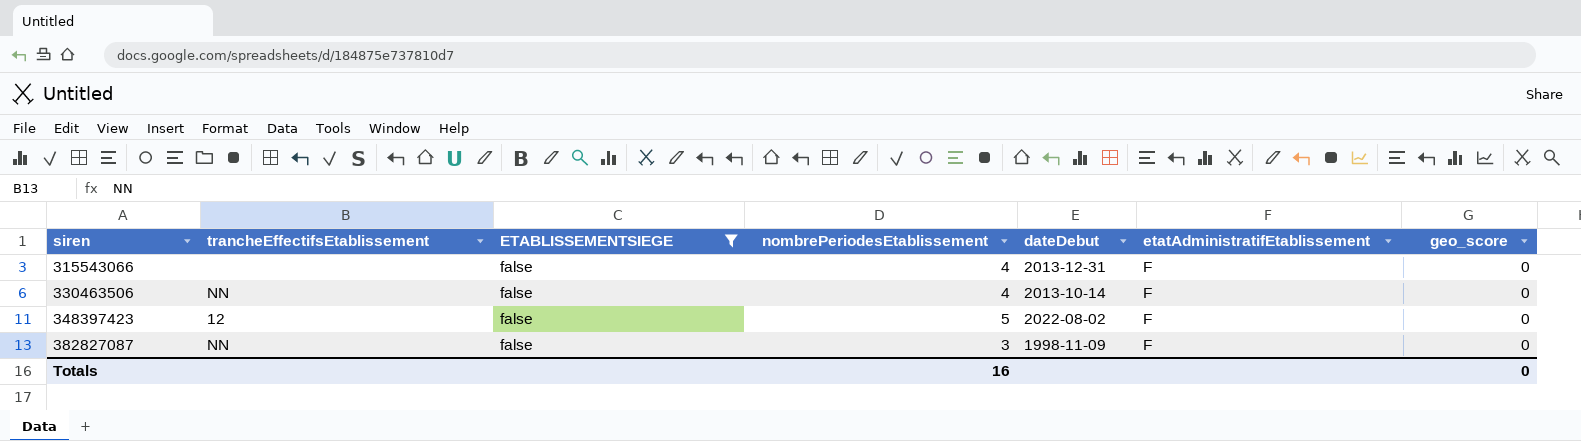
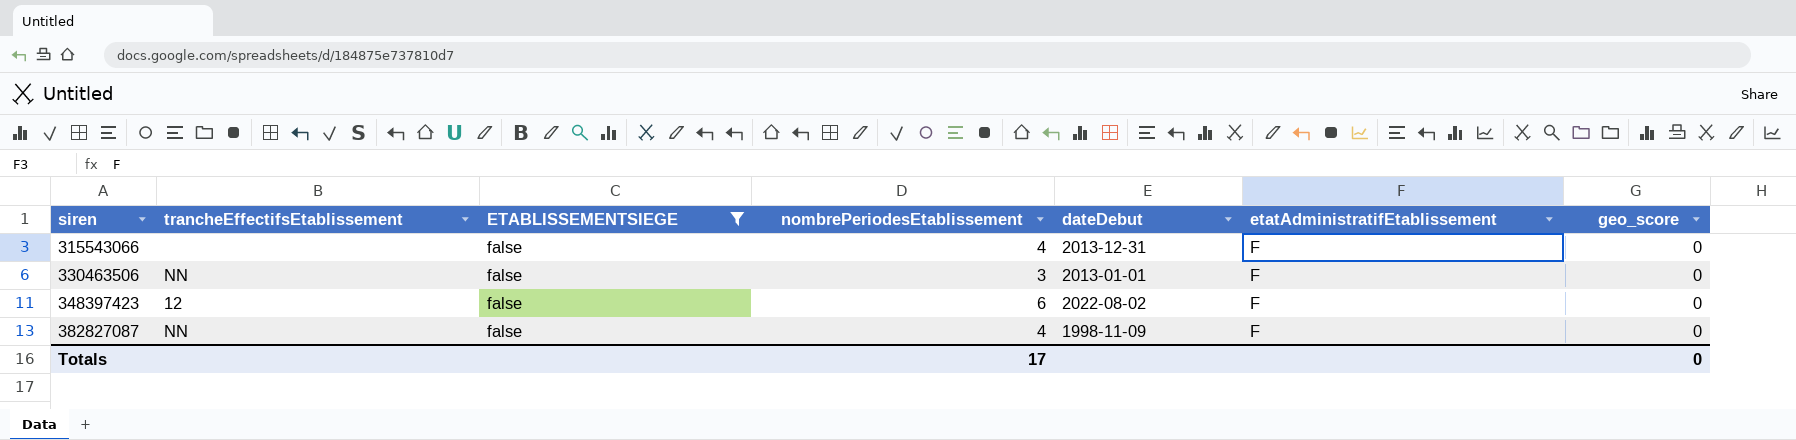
330463506 | nombrePeriodesEtablissement: 4 -> 3
330463506 | dateDebut: 2013-10-14 -> 2013-01-01
348397423 | nombrePeriodesEtablissement: 5 -> 6
382827087 | nombrePeriodesEtablissement: 3 -> 4
Totals | nombrePeriodesEtablissement: 16 -> 17

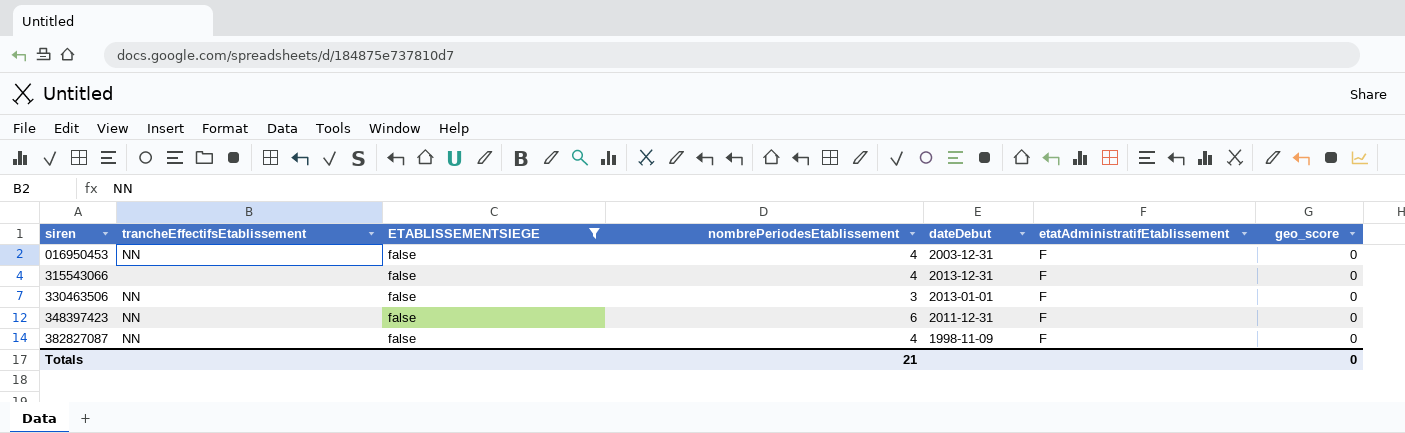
row 016950453: none -> NN | false | 4 | 2003-12-31 | F | 0
348397423 | trancheEffectifsEtablissement: 12 -> NN
348397423 | dateDebut: 2022-08-02 -> 2011-12-31
Totals | nombrePeriodesEtablissement: 17 -> 21

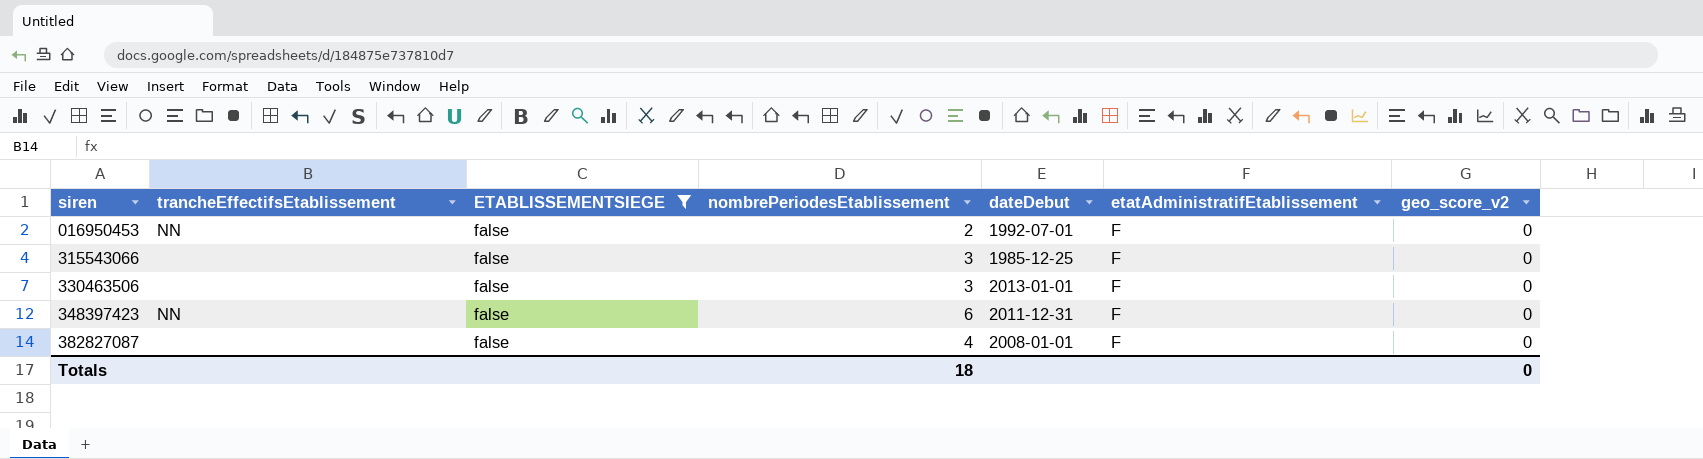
column name: geo_score -> geo_score_v2
016950453 | nombrePeriodesEtablissement: 4 -> 2
016950453 | dateDebut: 2003-12-31 -> 1992-07-01
315543066 | nombrePeriodesEtablissement: 4 -> 3
315543066 | dateDebut: 2013-12-31 -> 1985-12-25
330463506 | trancheEffectifsEtablissement: NN -> none
382827087 | trancheEffectifsEtablissement: NN -> none
382827087 | dateDebut: 1998-11-09 -> 2008-01-01
Totals | nombrePeriodesEtablissement: 21 -> 18

